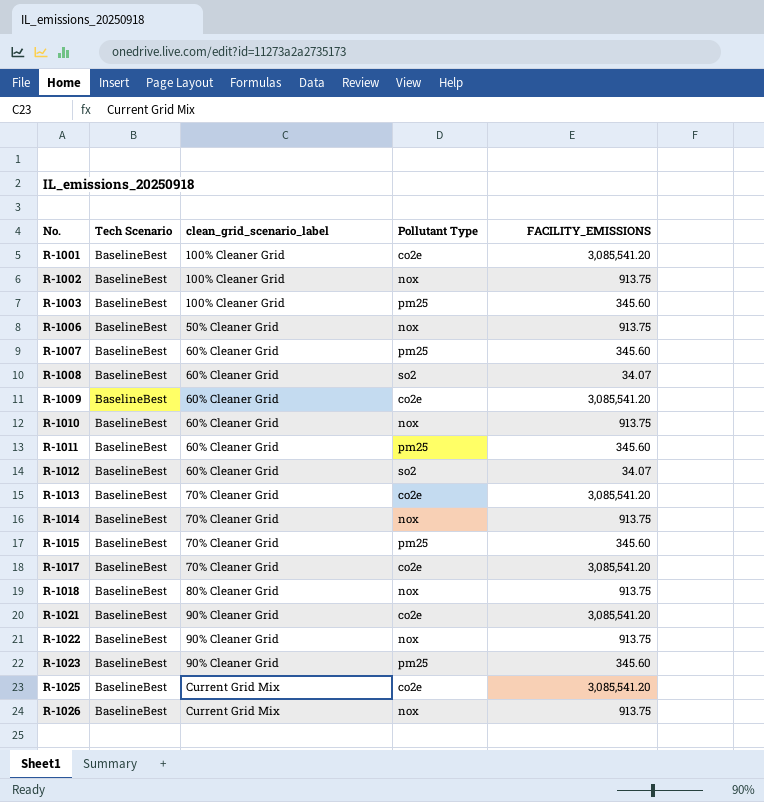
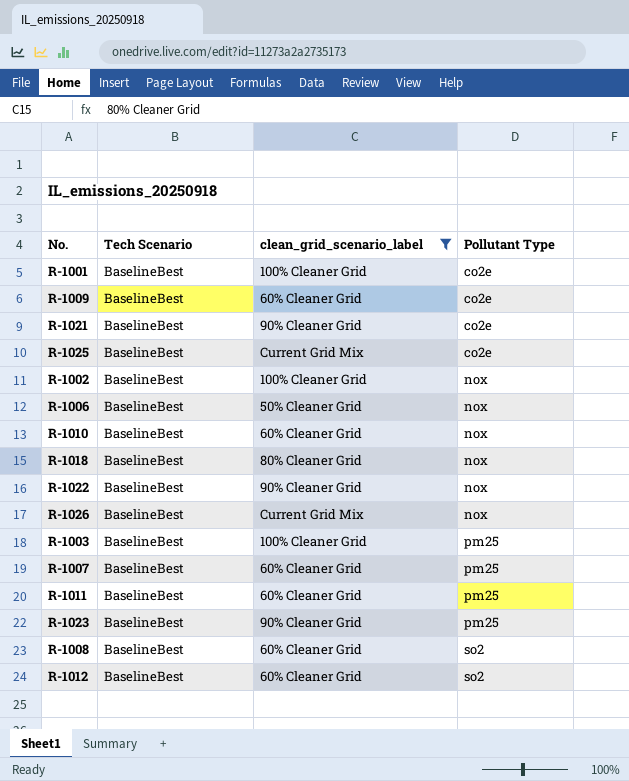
filter: none -> clean_grid_scenario_label != 70% Cleaner Grid
row order: No. ascending -> Pollutant Type ascending
column FACILITY_EMISSIONS | position: 5 -> none

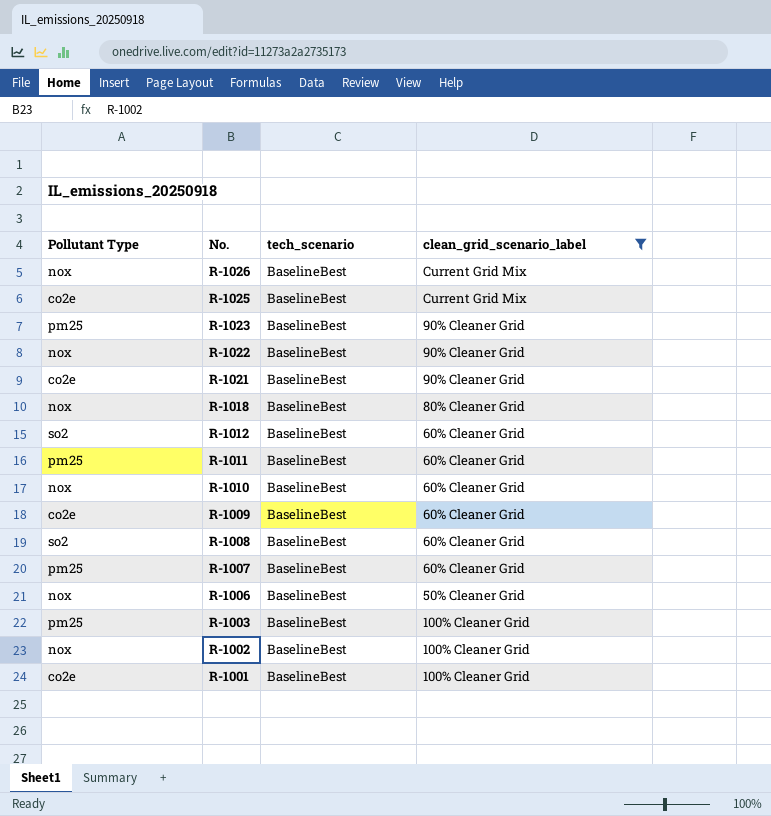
row order: Pollutant Type ascending -> No. descending
column Pollutant Type | position: 4 -> 1
column name: Tech Scenario -> tech_scenario

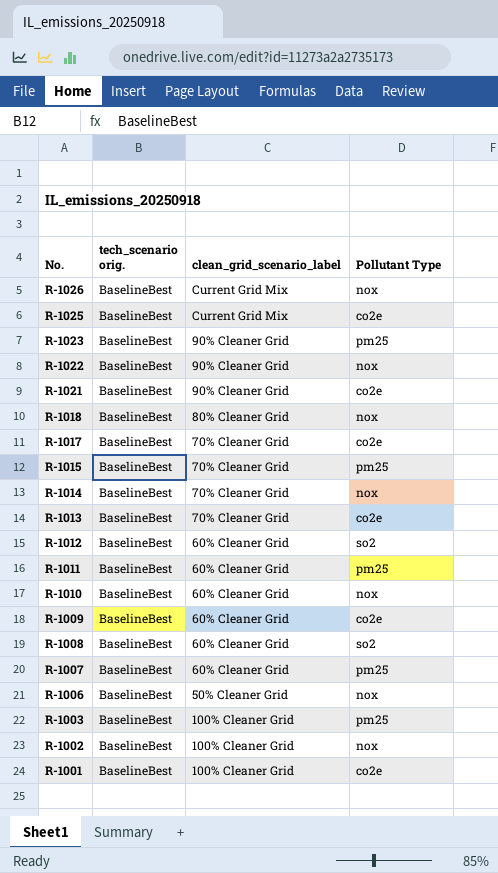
filter: clean_grid_scenario_label != 70% Cleaner Grid -> none
column name: tech_scenario -> tech_scenario orig.
column Pollutant Type | position: 1 -> 4

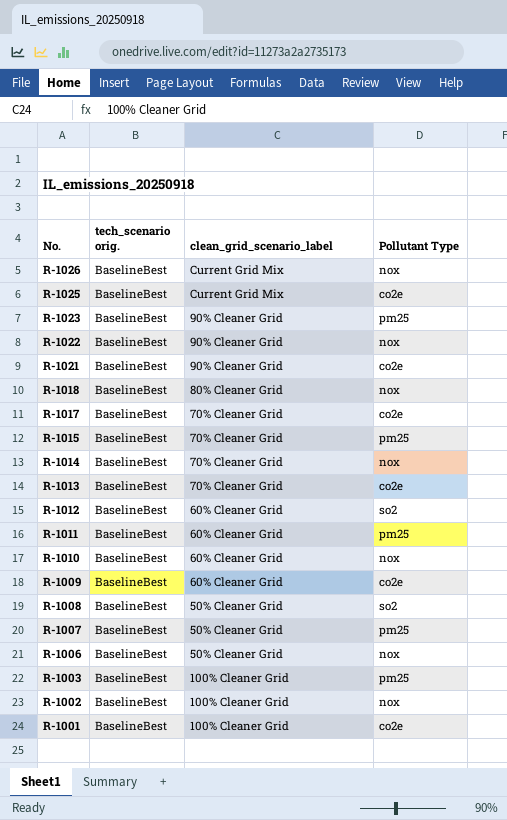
R-1008 | clean_grid_scenario_label: 60% Cleaner Grid -> 50% Cleaner Grid
R-1007 | clean_grid_scenario_label: 60% Cleaner Grid -> 50% Cleaner Grid

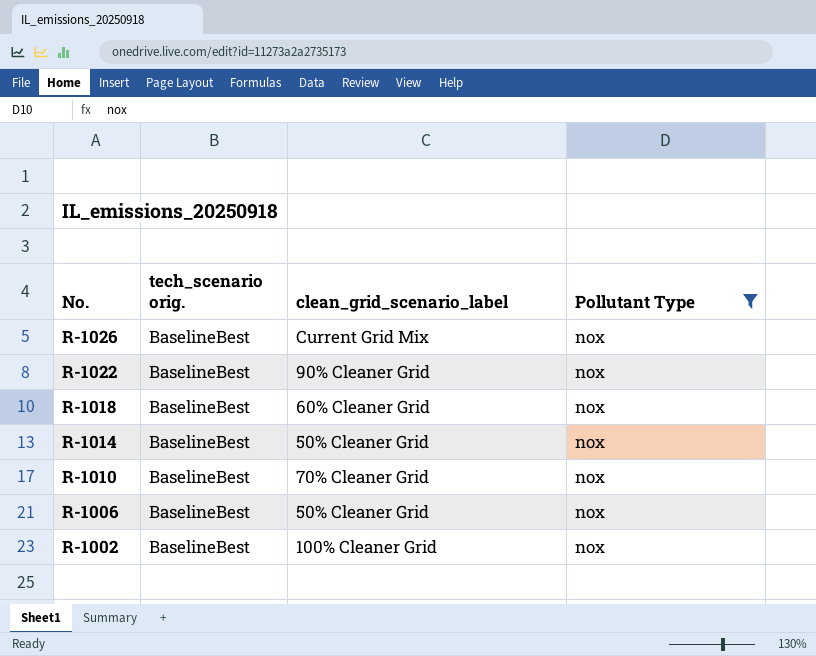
filter: none -> Pollutant Type = nox
R-1018 | clean_grid_scenario_label: 80% Cleaner Grid -> 60% Cleaner Grid
R-1014 | clean_grid_scenario_label: 70% Cleaner Grid -> 50% Cleaner Grid
R-1010 | clean_grid_scenario_label: 60% Cleaner Grid -> 70% Cleaner Grid

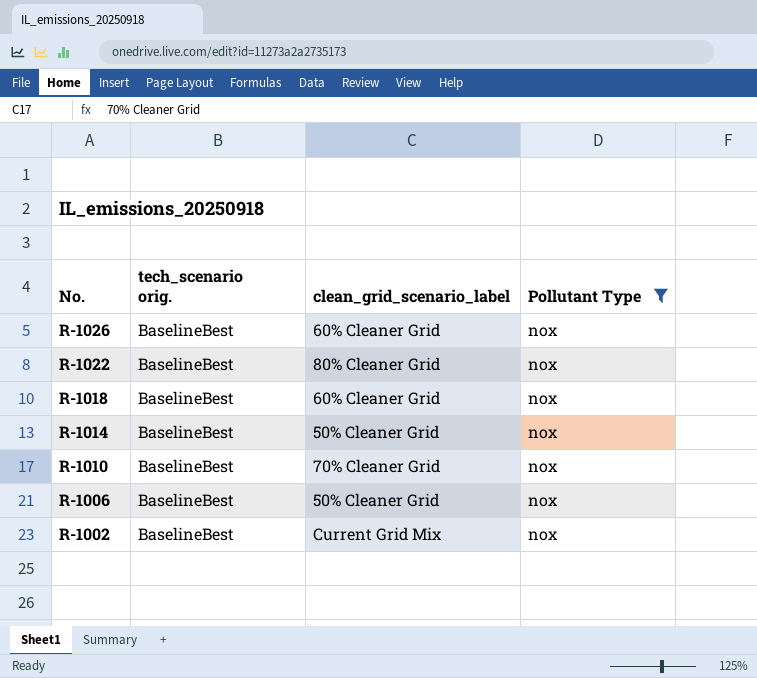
R-1026 | clean_grid_scenario_label: Current Grid Mix -> 60% Cleaner Grid
R-1022 | clean_grid_scenario_label: 90% Cleaner Grid -> 80% Cleaner Grid
R-1002 | clean_grid_scenario_label: 100% Cleaner Grid -> Current Grid Mix

